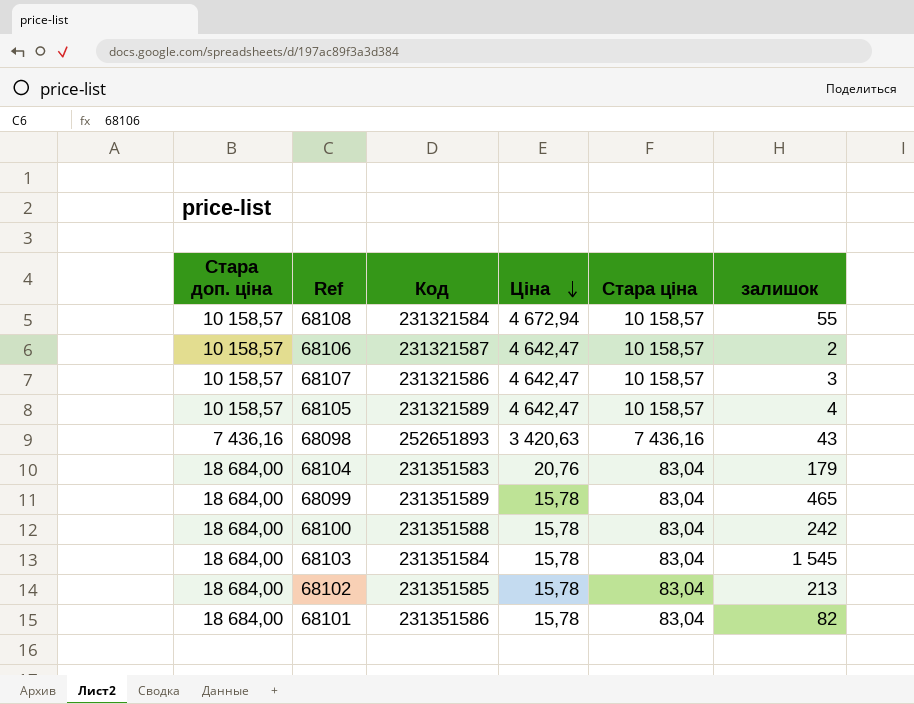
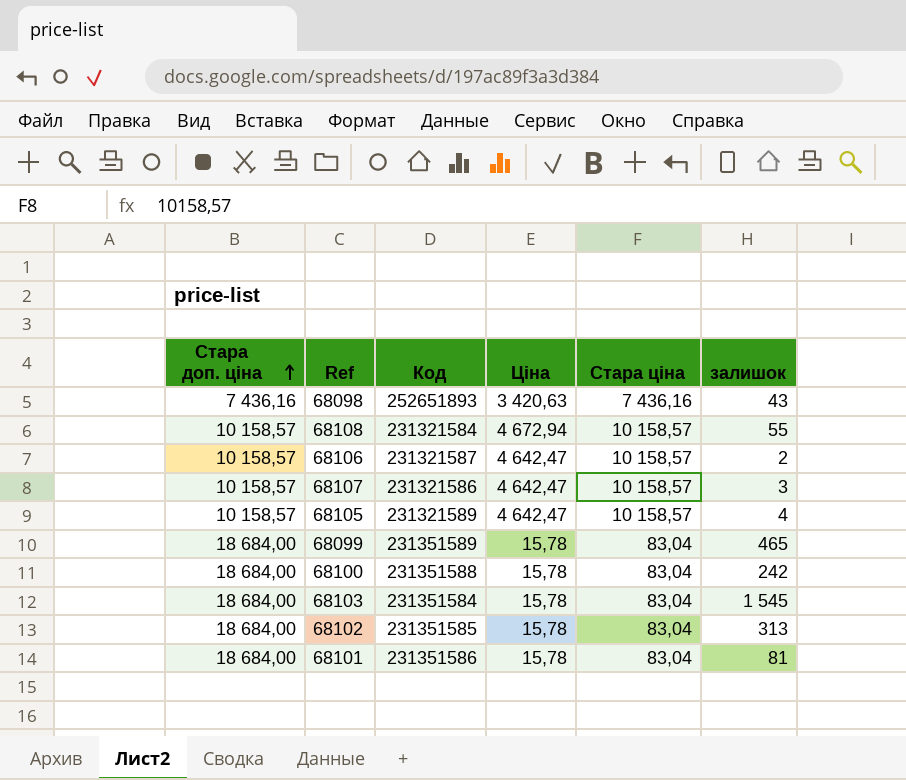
row order: Ціна descending -> Стара доп. ціна ascending
row 68104: 18 684,00 | 231351583 | 20,76 | 83,04 | 179 -> none
68102 | залишок: 213 -> 313
68101 | залишок: 82 -> 81

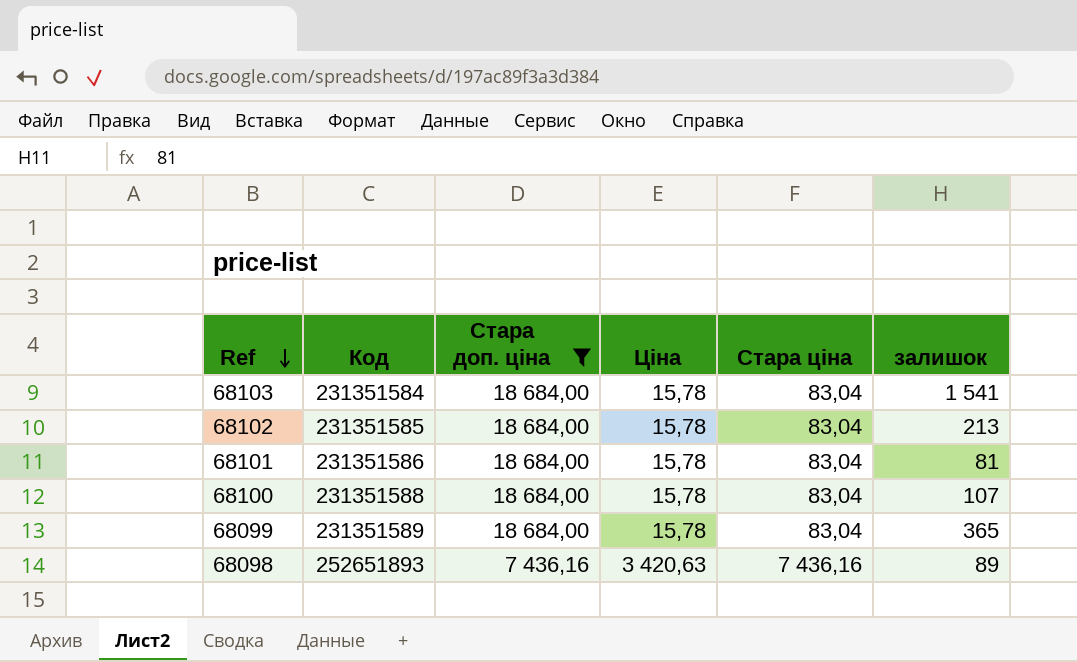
filter: none -> Стара доп. ціна != 10 158,57
row order: Стара доп. ціна ascending -> Ref descending
column Стара доп. ціна | position: 1 -> 3
68103 | залишок: 1 545 -> 1 541
68102 | залишок: 313 -> 213
68100 | залишок: 242 -> 107
68099 | залишок: 465 -> 365
68098 | залишок: 43 -> 89

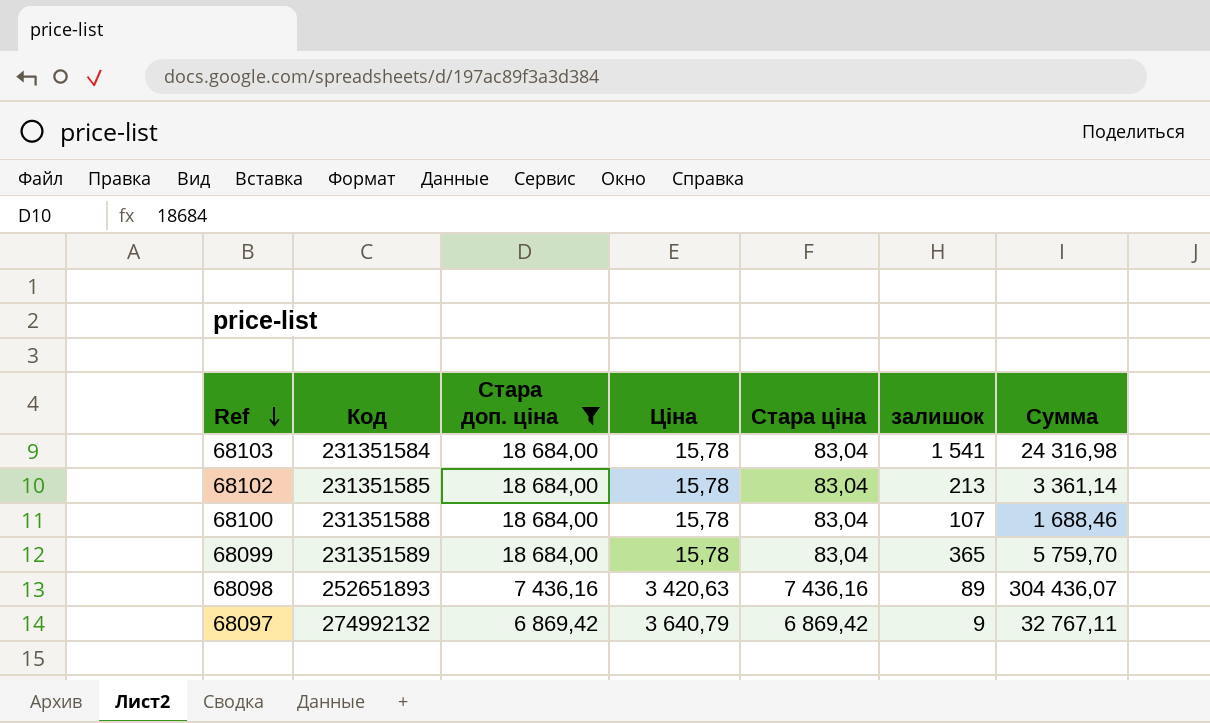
column Сумма | formula: none -> [Ціна] * [залишок]
row 68101: 231351586 | 18 684,00 | 15,78 | 83,04 | 81 -> none
row 68097: none -> 274992132 | 6 869,42 | 3 640,79 | 6 869,42 | 9 | 32 767,11

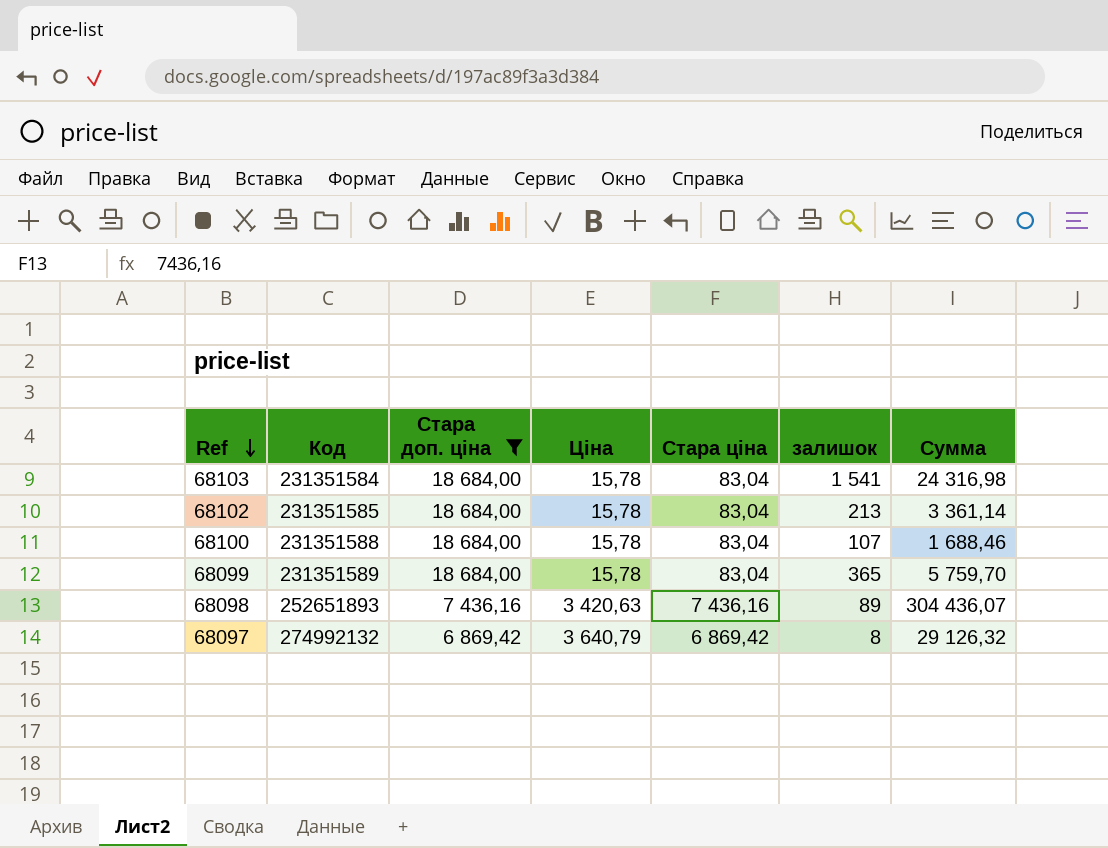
68097 | залишок: 9 -> 8
68097 | Сумма: 32 767,11 -> 29 126,32

